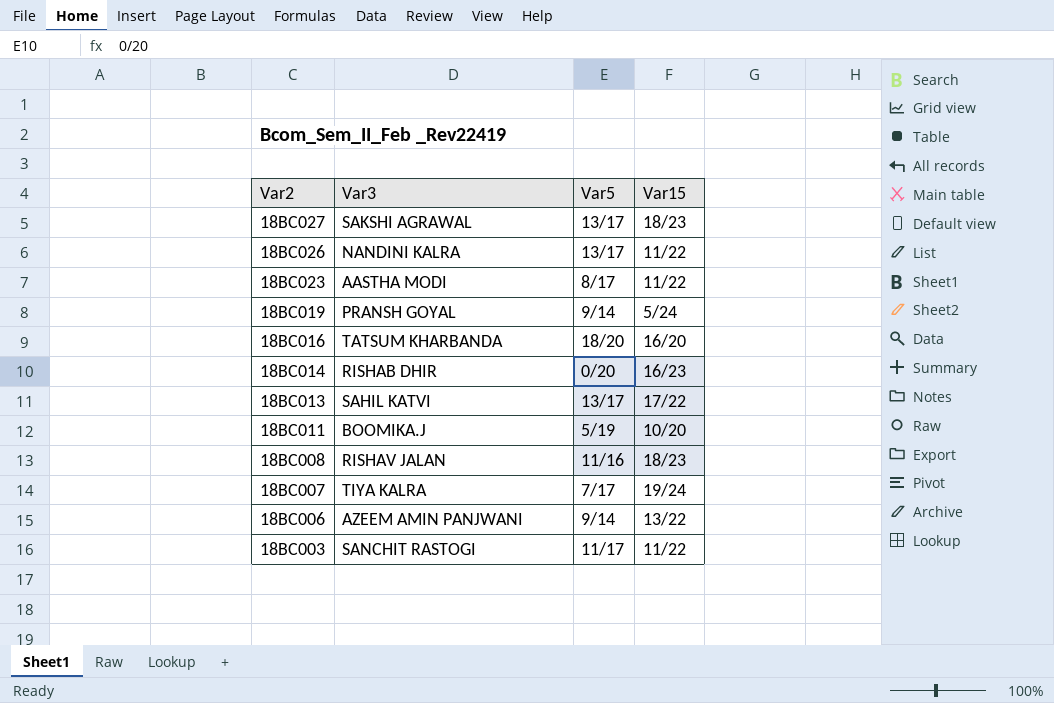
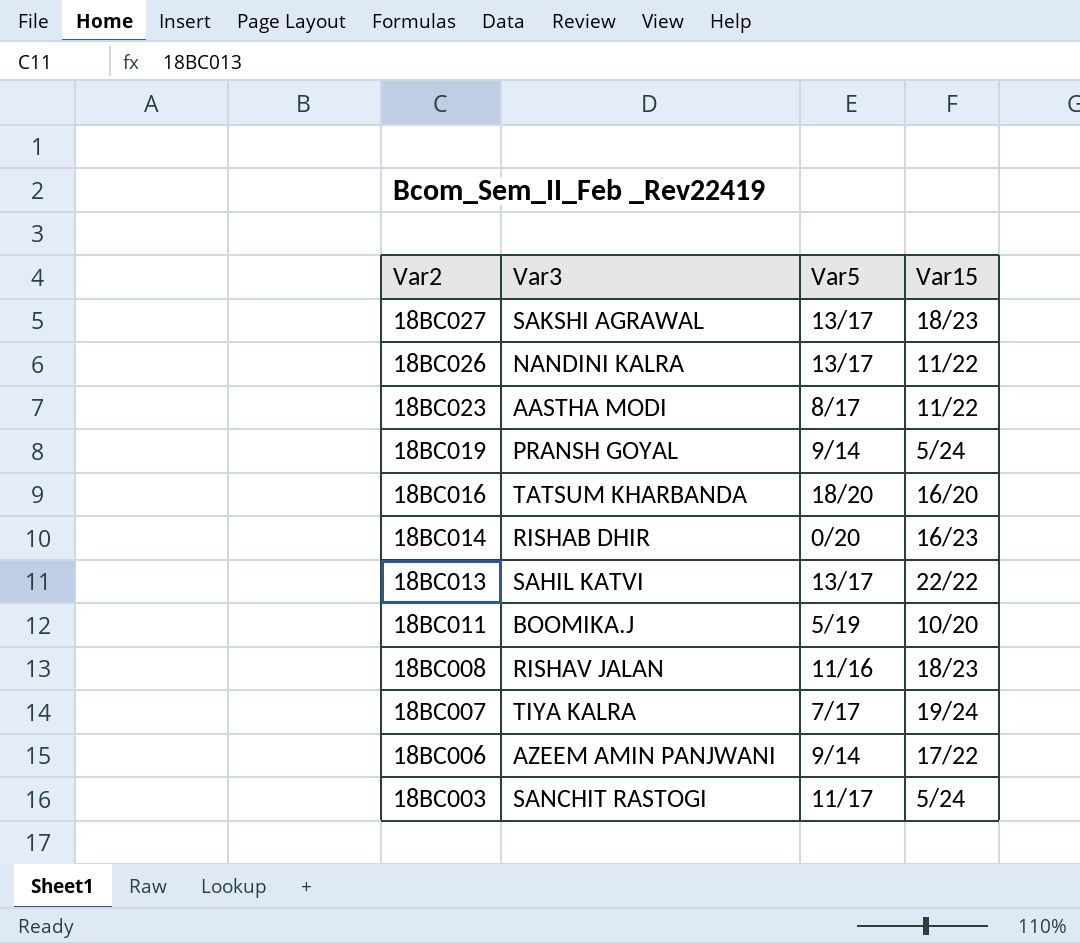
18BC013 | Var15: 17/22 -> 22/22
18BC006 | Var15: 13/22 -> 17/22
18BC003 | Var15: 11/22 -> 5/24

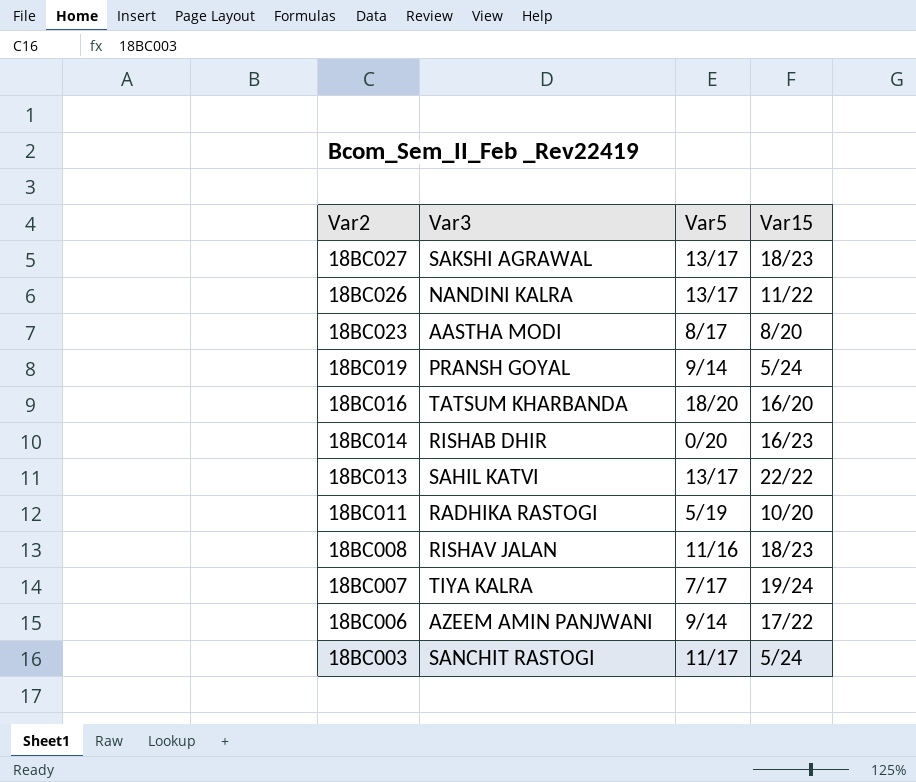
18BC023 | Var15: 11/22 -> 8/20
18BC011 | Var3: BOOMIKA.J -> RADHIKA RASTOGI

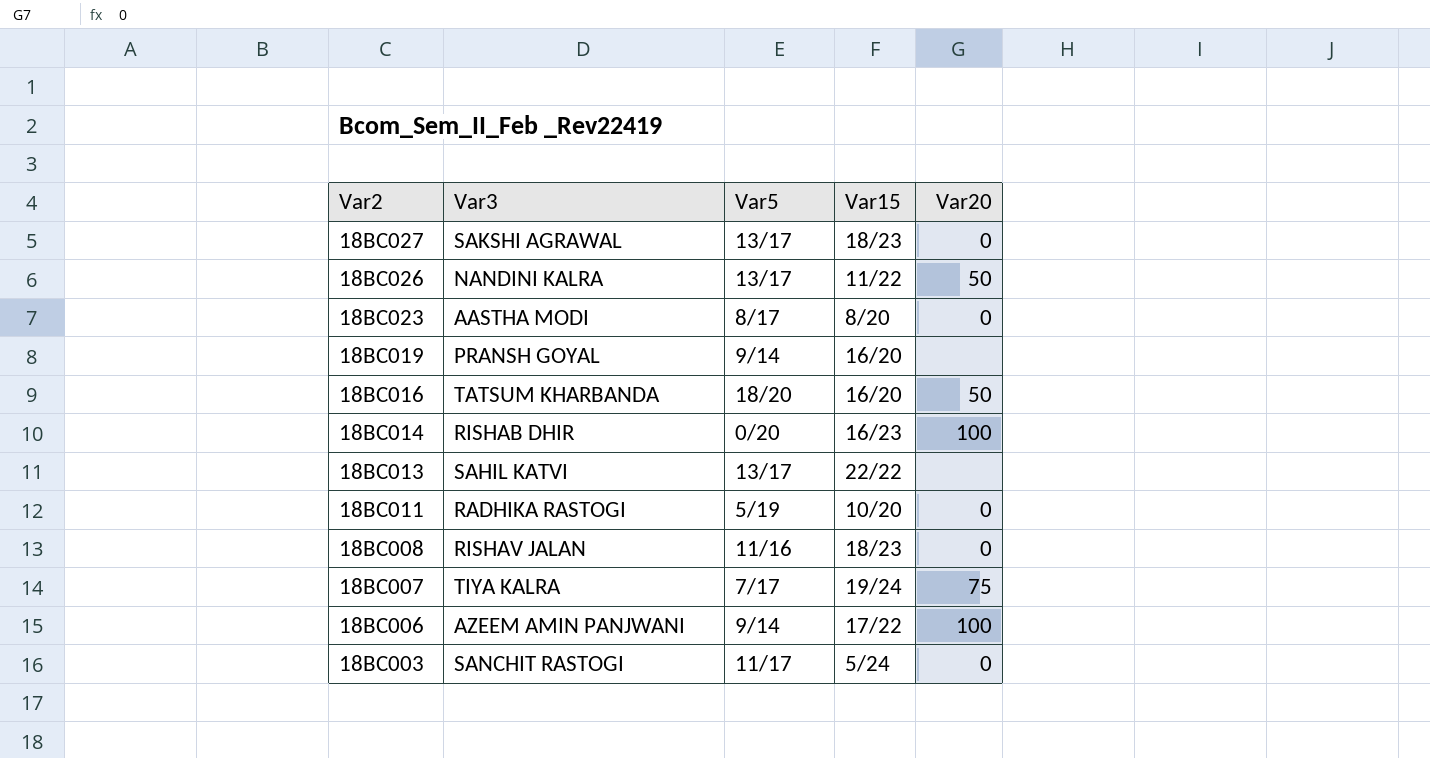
column Var20 | position: none -> 5
18BC019 | Var15: 5/24 -> 16/20

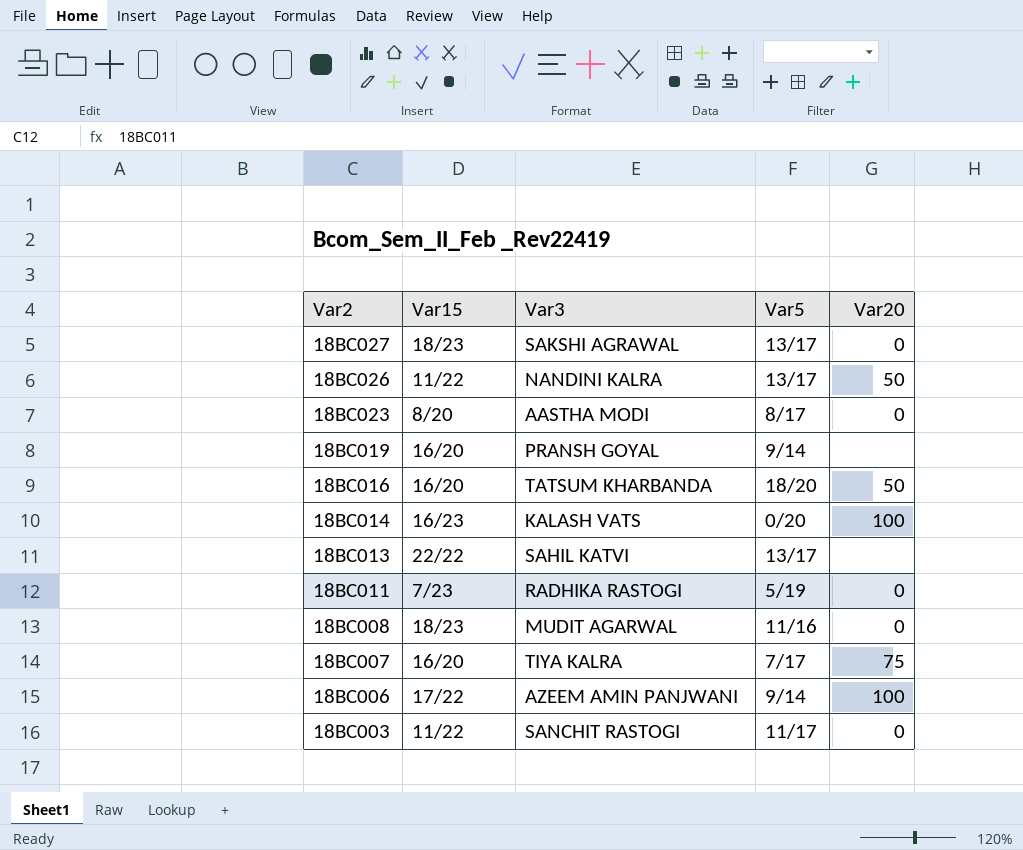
column Var15 | position: 4 -> 2
18BC014 | Var3: RISHAB DHIR -> KALASH VATS
18BC011 | Var15: 10/20 -> 7/23
18BC008 | Var3: RISHAV JALAN -> MUDIT AGARWAL
18BC007 | Var15: 19/24 -> 16/20
18BC003 | Var15: 5/24 -> 11/22

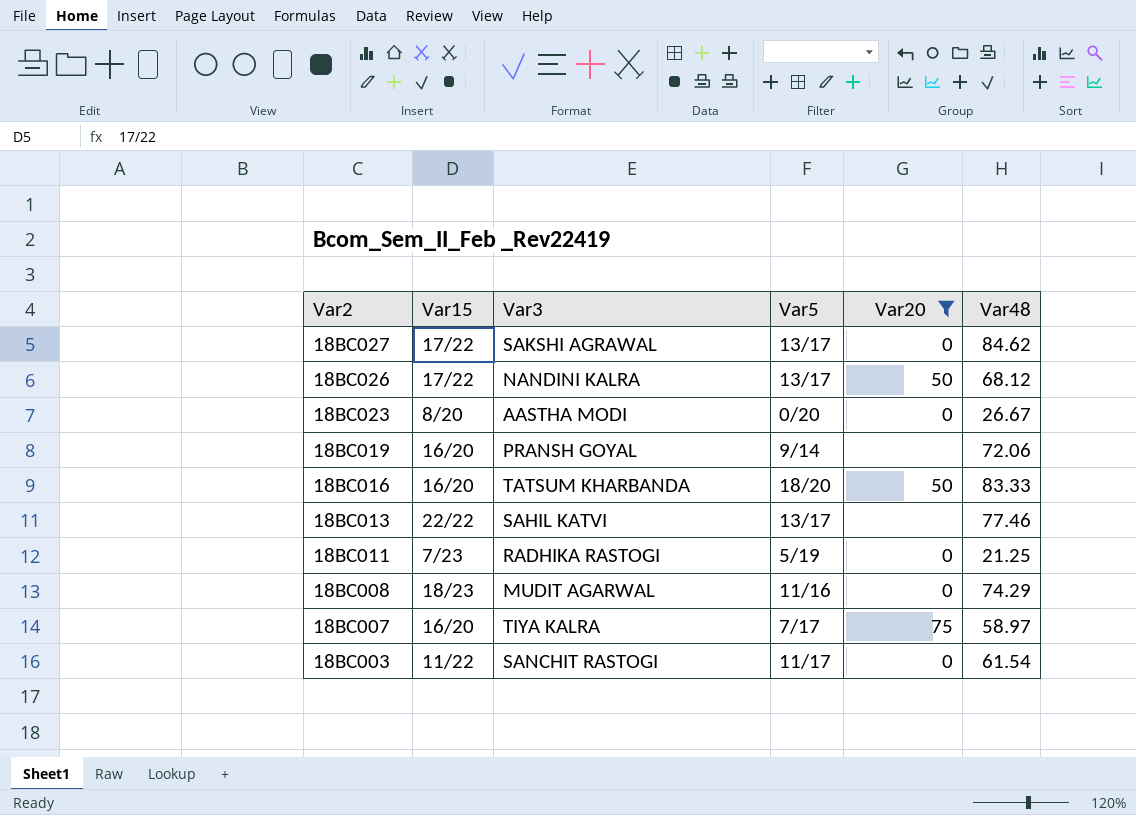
filter: none -> Var20 != 100
column Var48 | position: none -> 6
18BC027 | Var15: 18/23 -> 17/22
18BC026 | Var15: 11/22 -> 17/22
18BC023 | Var5: 8/17 -> 0/20

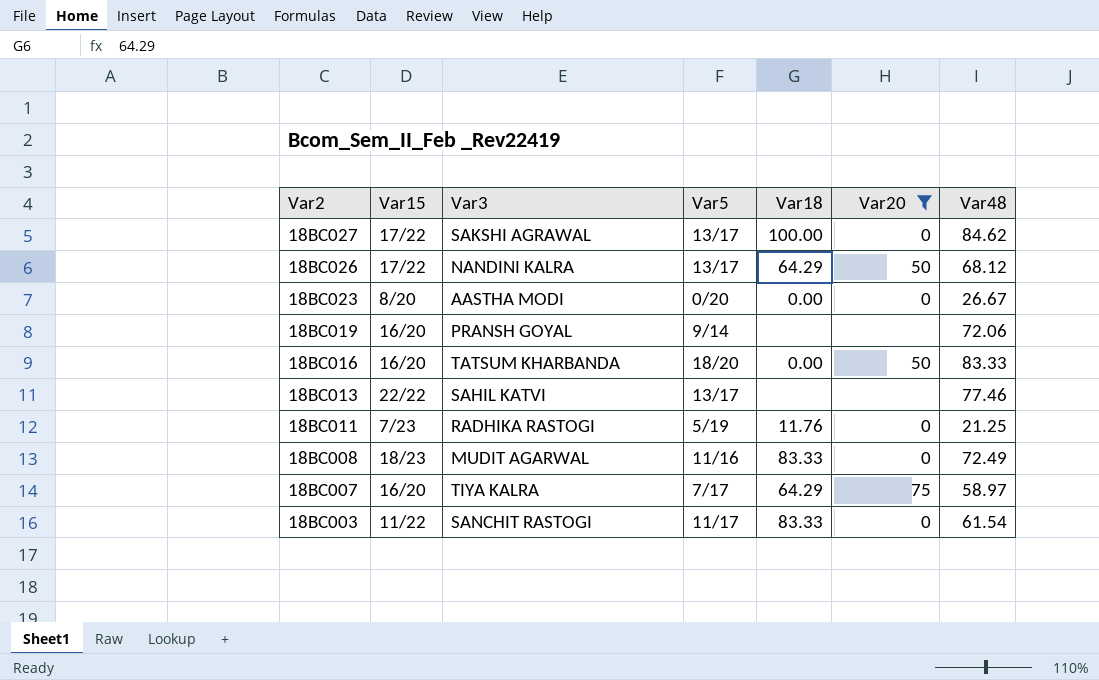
column Var18 | position: none -> 5
18BC008 | Var48: 74.29 -> 72.49

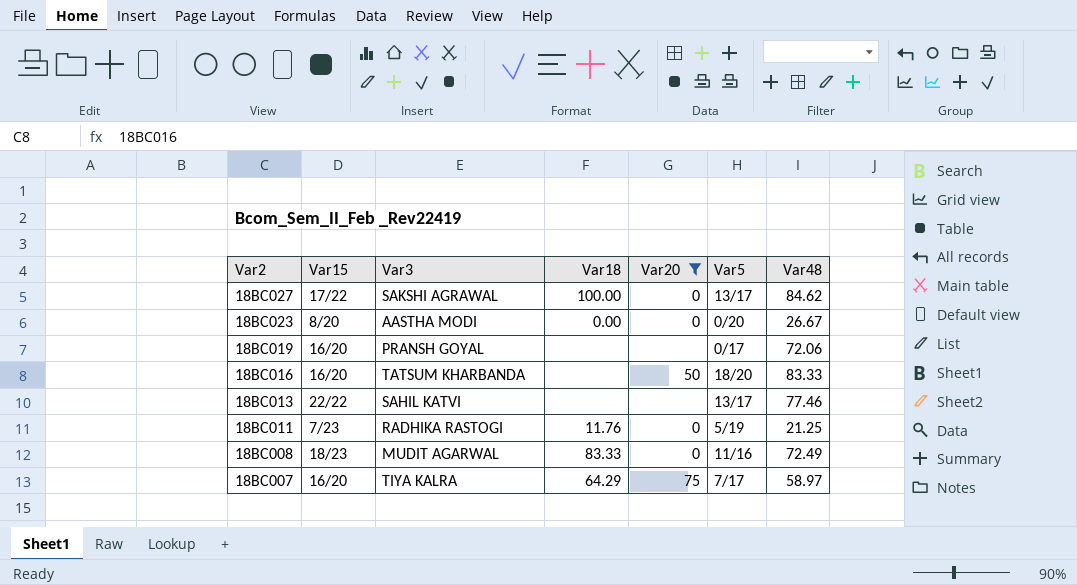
column Var5 | position: 4 -> 6
row 18BC026: 17/22 | NANDINI KALRA | 13/17 | 64.29 | 50 | 68.12 -> none
row 18BC003: 11/22 | SANCHIT RASTOGI | 11/17 | 83.33 | 0 | 61.54 -> none
18BC019 | Var5: 9/14 -> 0/17
18BC016 | Var18: 0.00 -> none

